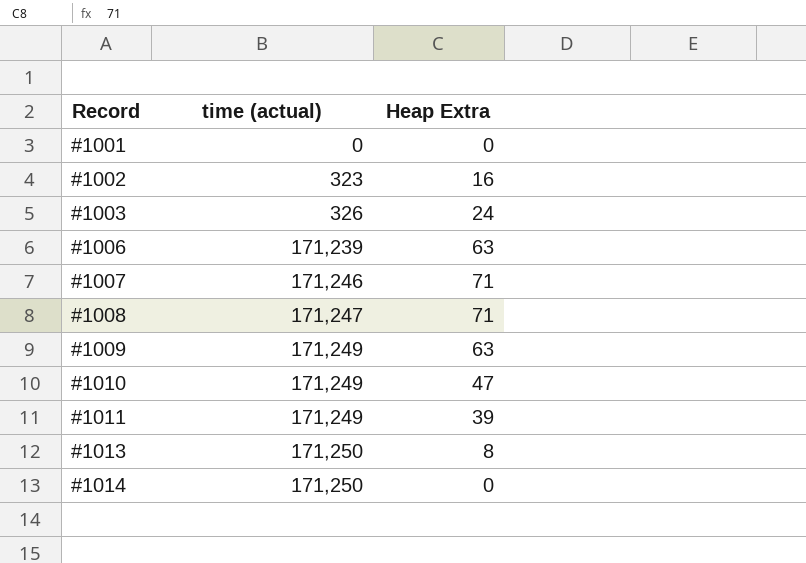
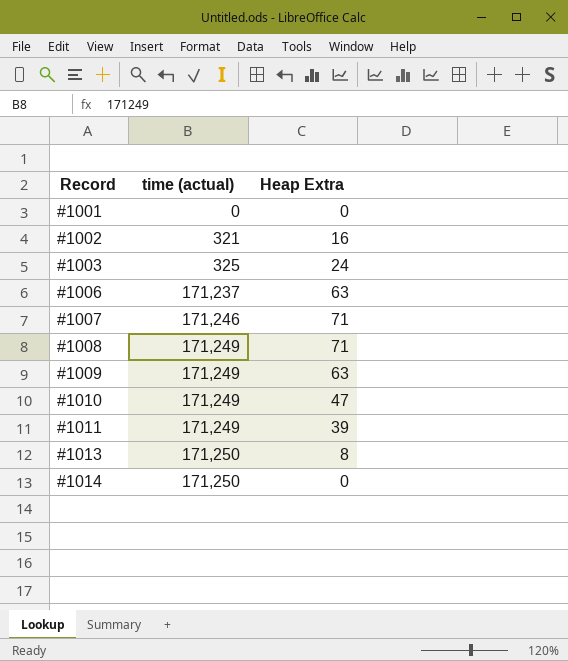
#1002 | time (actual): 323 -> 321
#1003 | time (actual): 326 -> 325
#1006 | time (actual): 171,239 -> 171,237
#1008 | time (actual): 171,247 -> 171,249

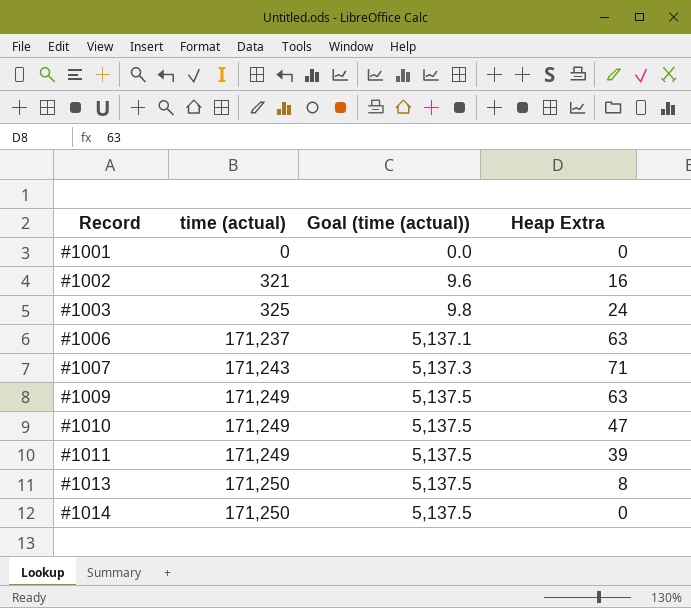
column Goal (time (actual)) | formula: none -> [time (actual)] * 0.03
row #1008: 171,249 | 71 -> none
#1007 | time (actual): 171,246 -> 171,243

